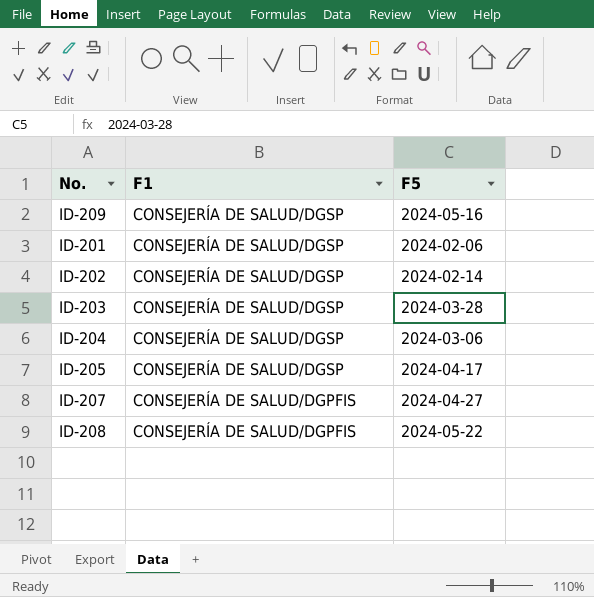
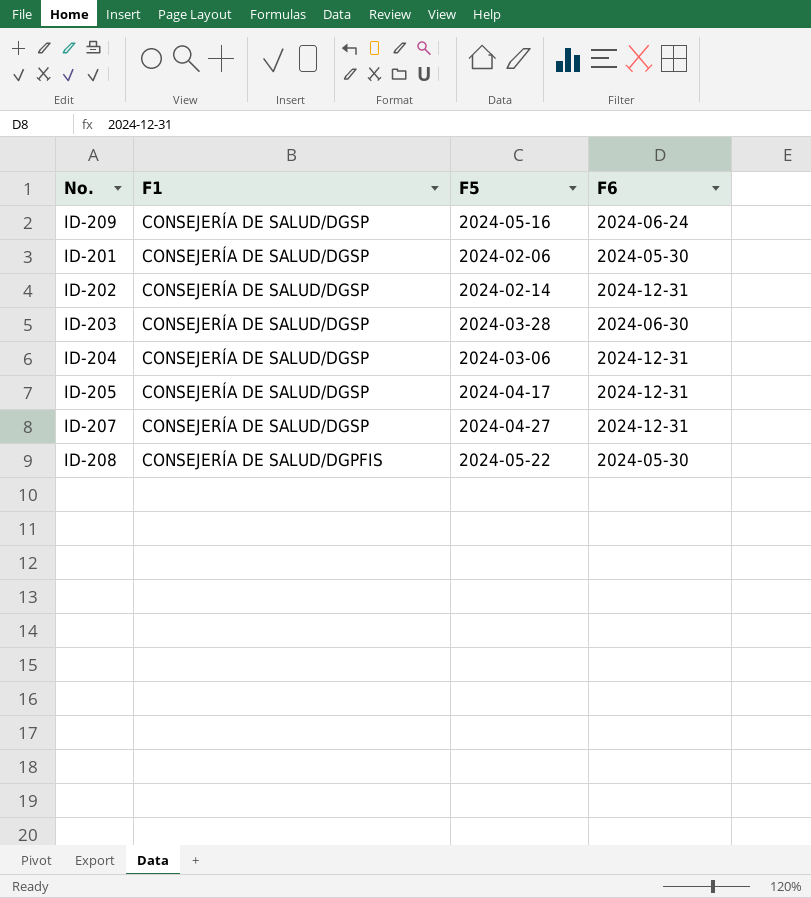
column F6 | position: none -> 4
ID-207 | F1: CONSEJERÍA DE SALUD/DGPFIS -> CONSEJERÍA DE SALUD/DGSP

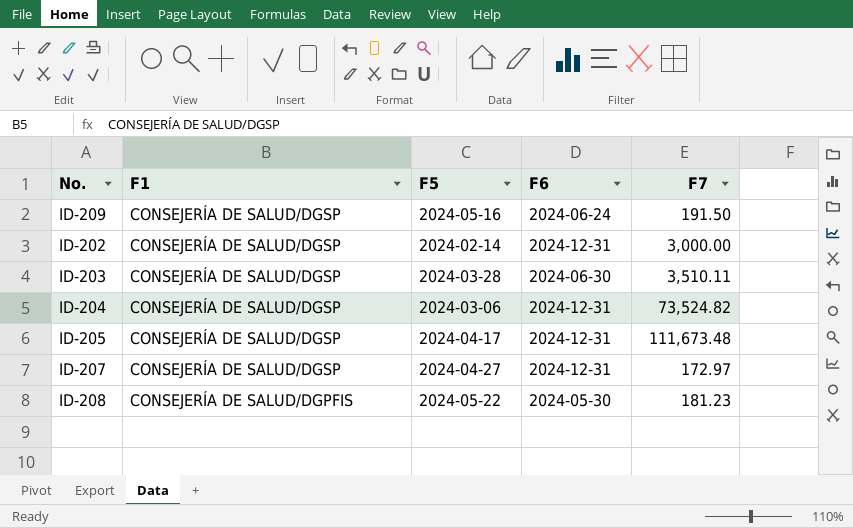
column F7 | position: none -> 5
row ID-201: CONSEJERÍA DE SALUD/DGSP | 2024-02-06 | 2024-05-30 -> none

